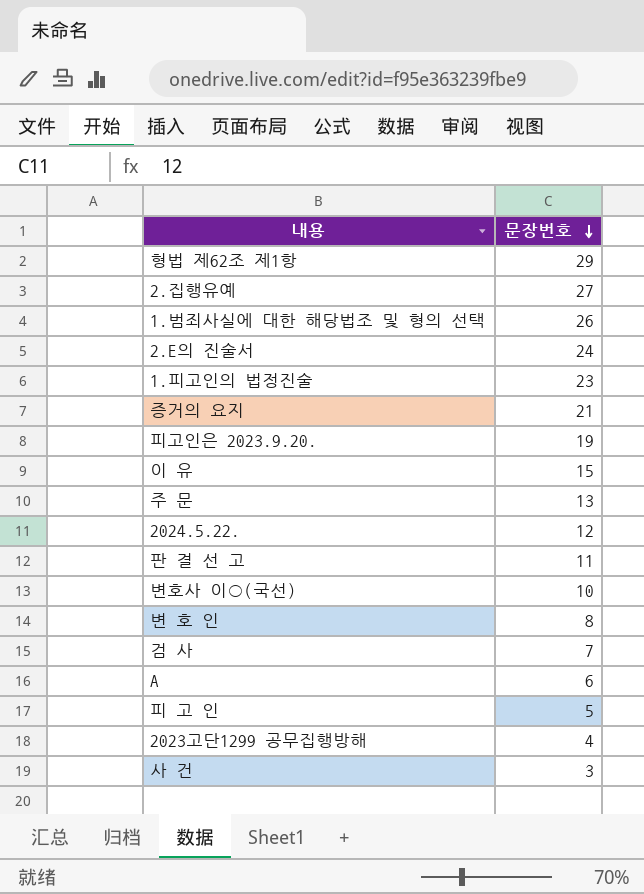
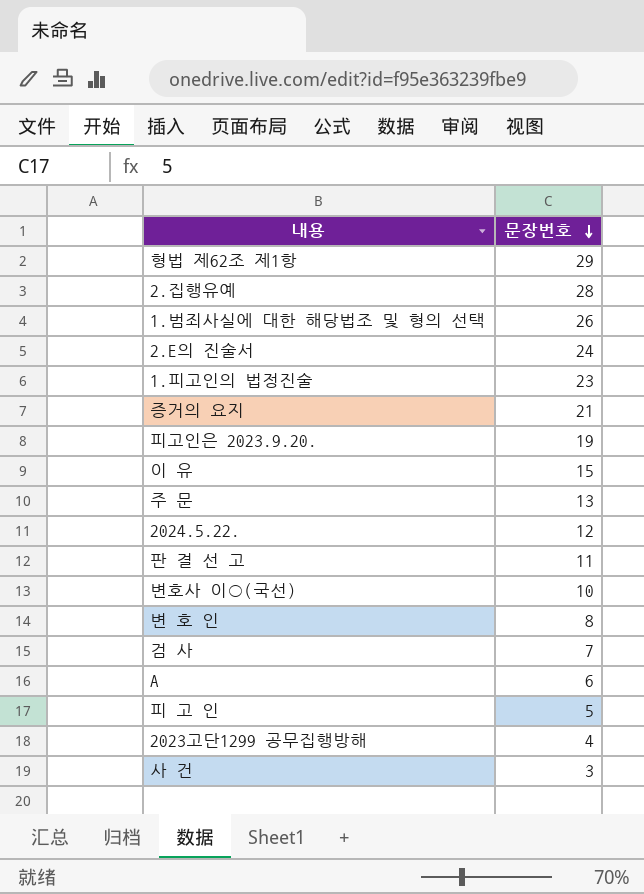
2.집행유예 | 문장번호: 27 -> 28

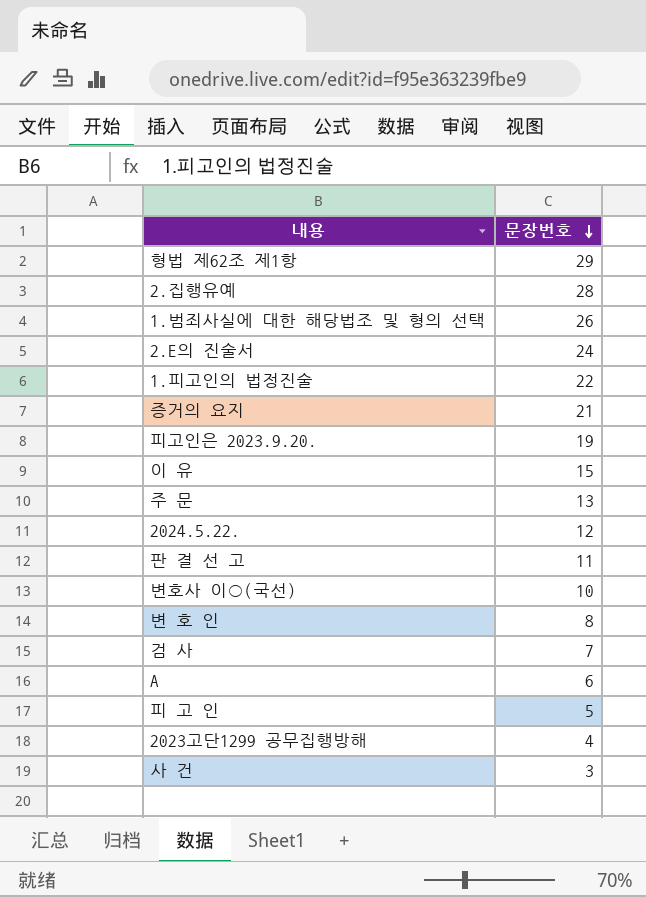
1.피고인의 법정진술 | 문장번호: 23 -> 22

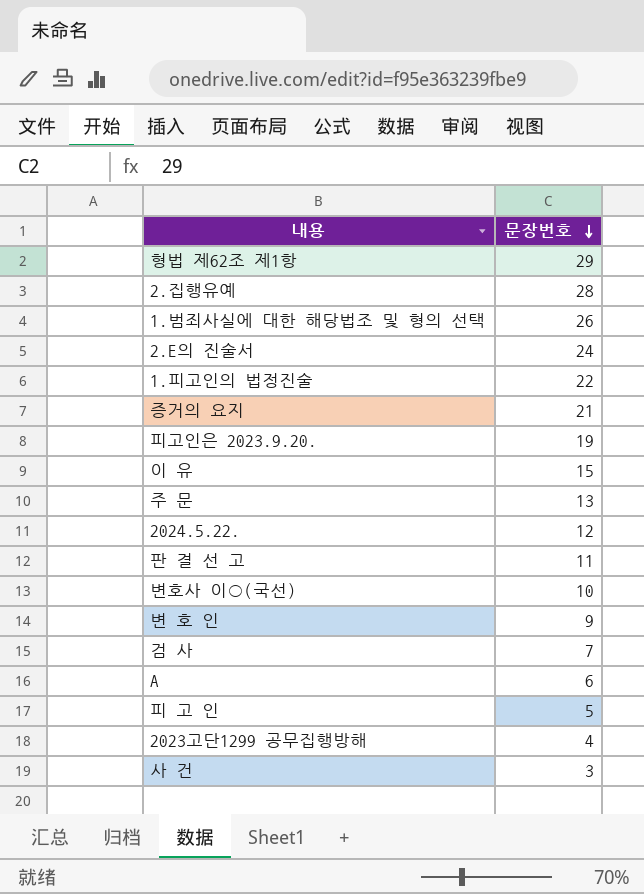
변 호 인 | 문장번호: 8 -> 9

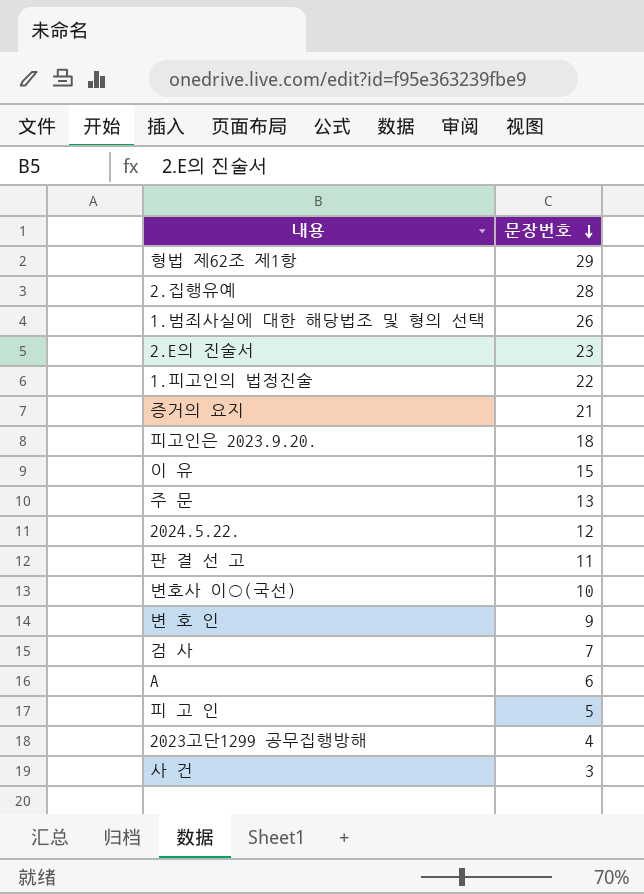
2.E의 진술서 | 문장번호: 24 -> 23
피고인은 2023.9.20. | 문장번호: 19 -> 18

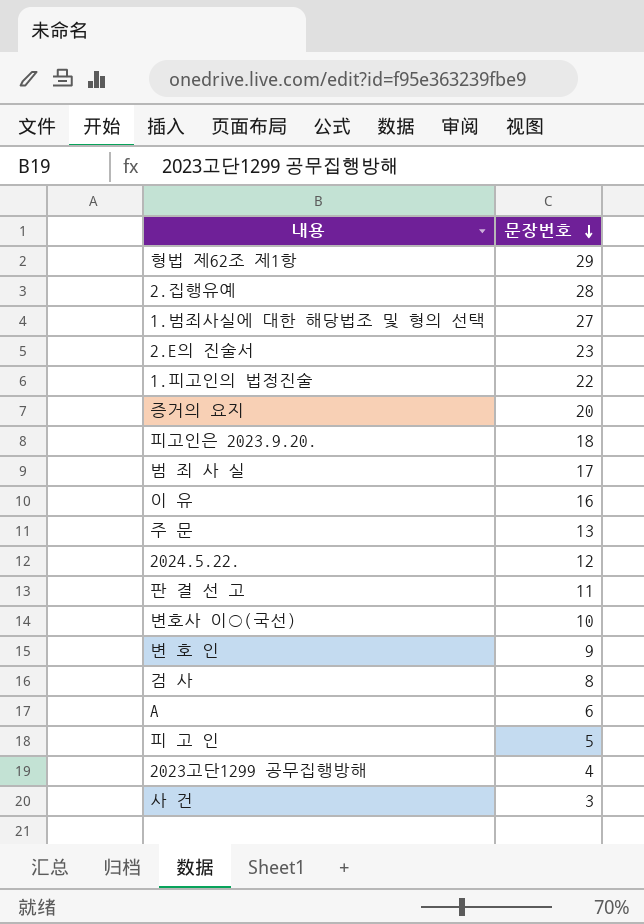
1.범죄사실에 대한 해당법조 및 형의 선택 | 문장번호: 26 -> 27
증거의 요지 | 문장번호: 21 -> 20
row 범 죄 사 실: none -> 17
이 유 | 문장번호: 15 -> 16
검 사 | 문장번호: 7 -> 8

